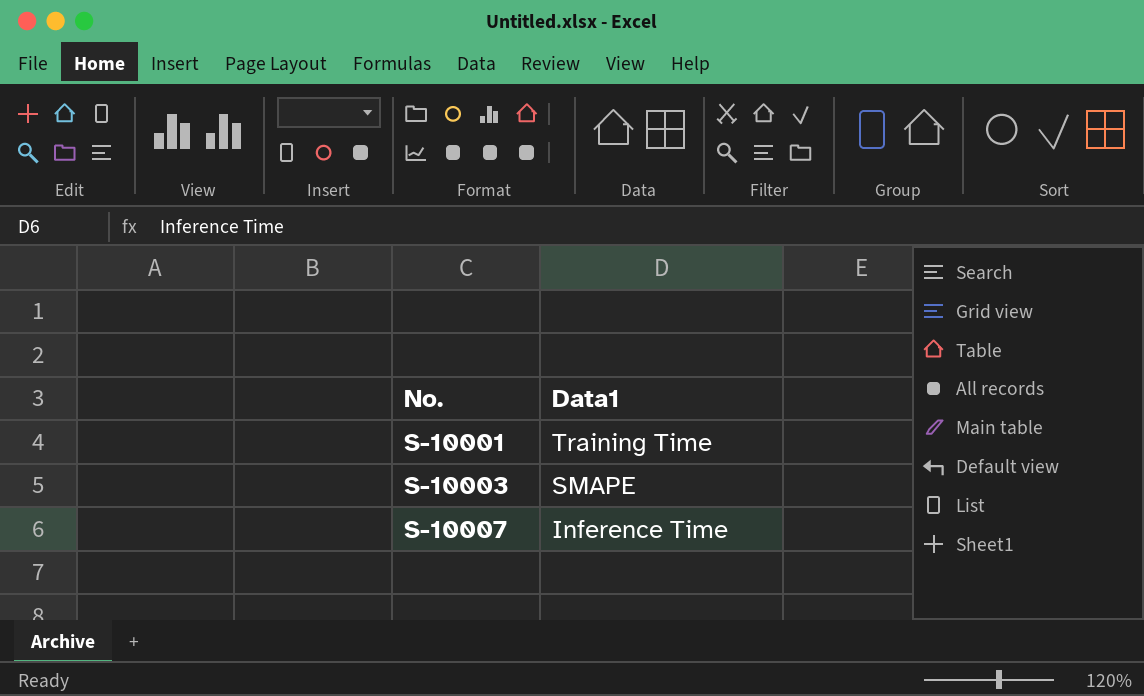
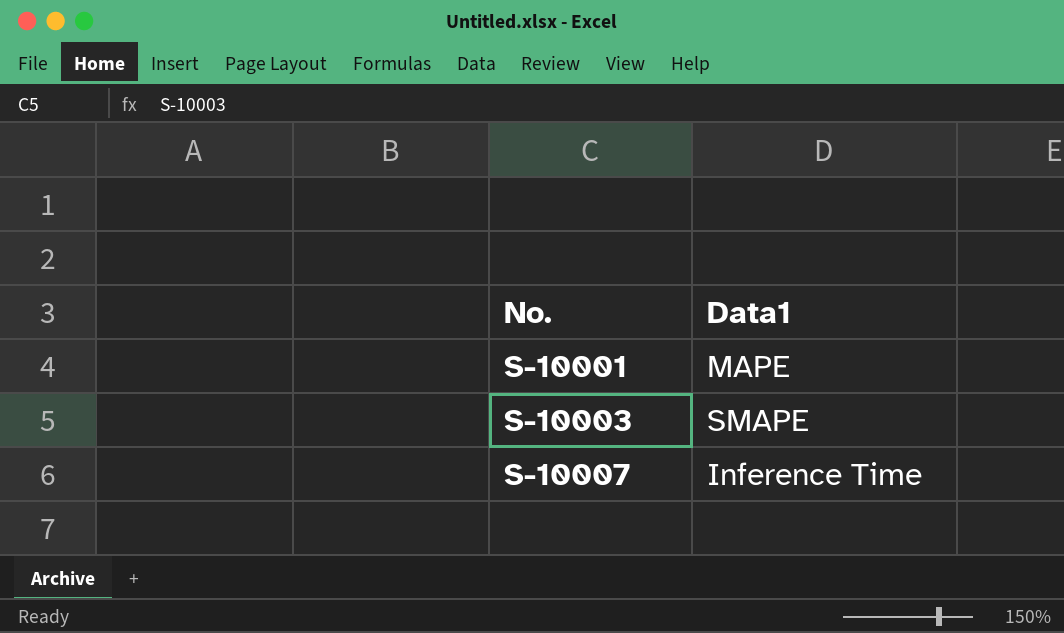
S-10001 | Data1: Training Time -> MAPE

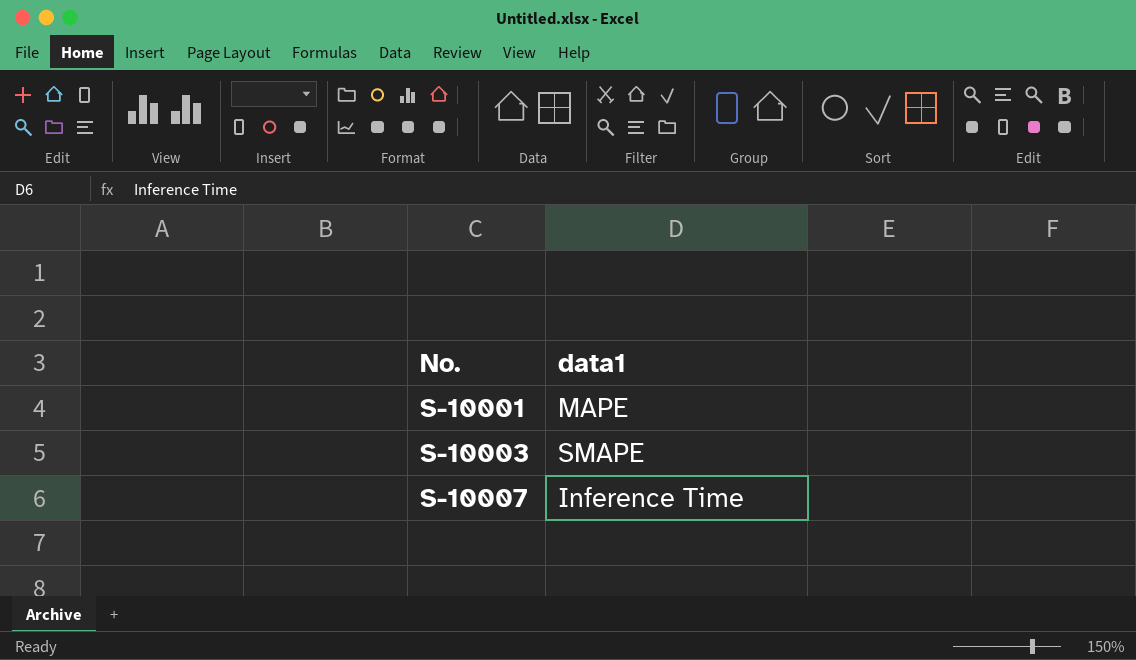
column name: Data1 -> data1

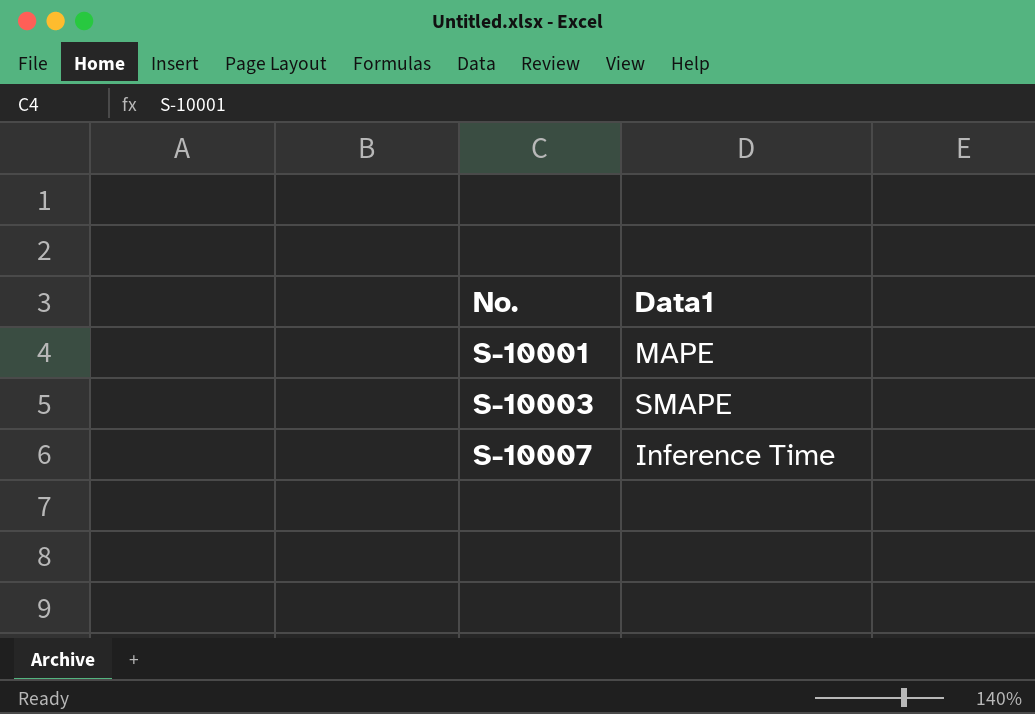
column name: data1 -> Data1

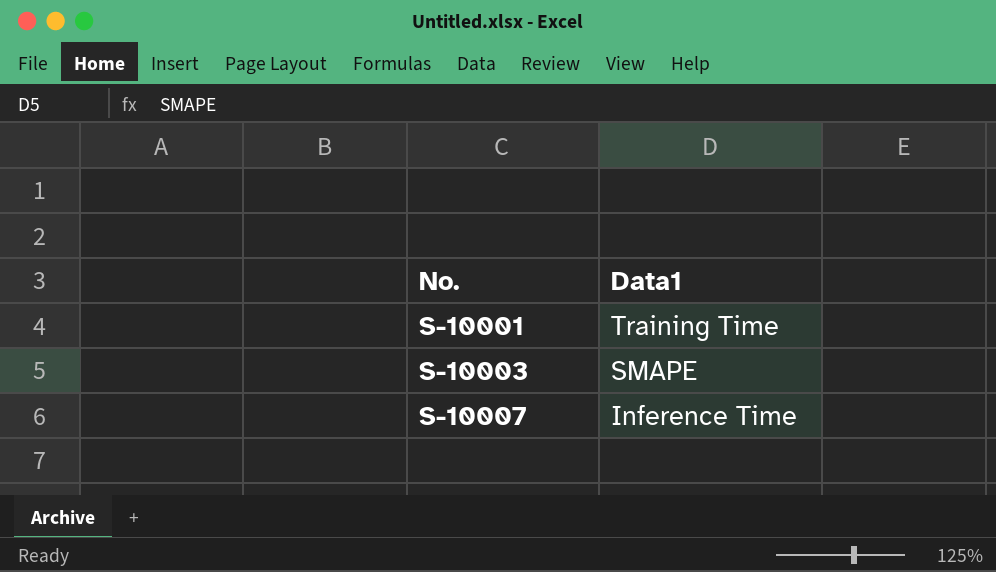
S-10001 | Data1: MAPE -> Training Time

